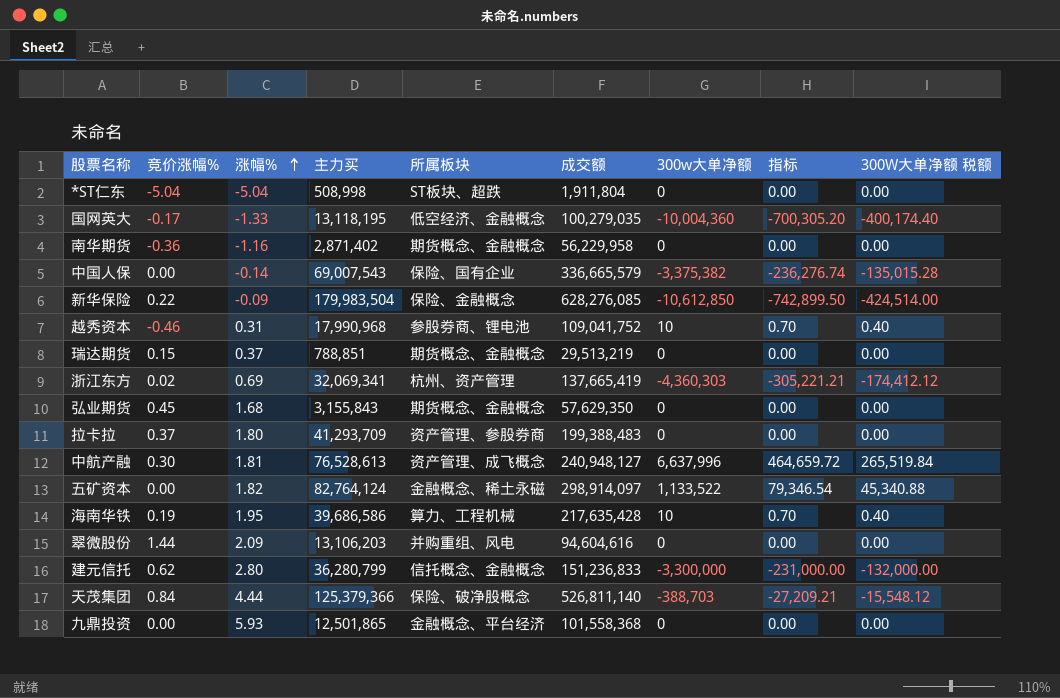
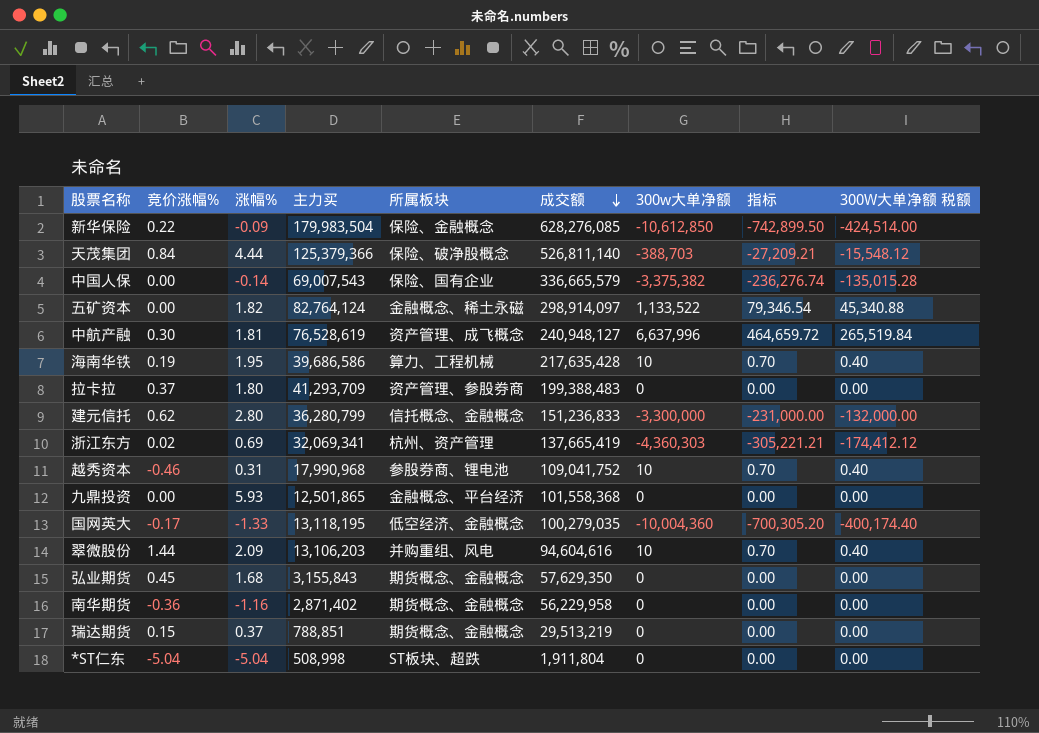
row order: 涨幅% ascending -> 成交额 descending
中航产融 | 主力买: 76,528,613 -> 76,528,619
翠微股份 | 300w大单净额: 0 -> 10
翠微股份 | 指标: 0.00 -> 0.70
翠微股份 | 300W大单净额 税额: 0.00 -> 0.40

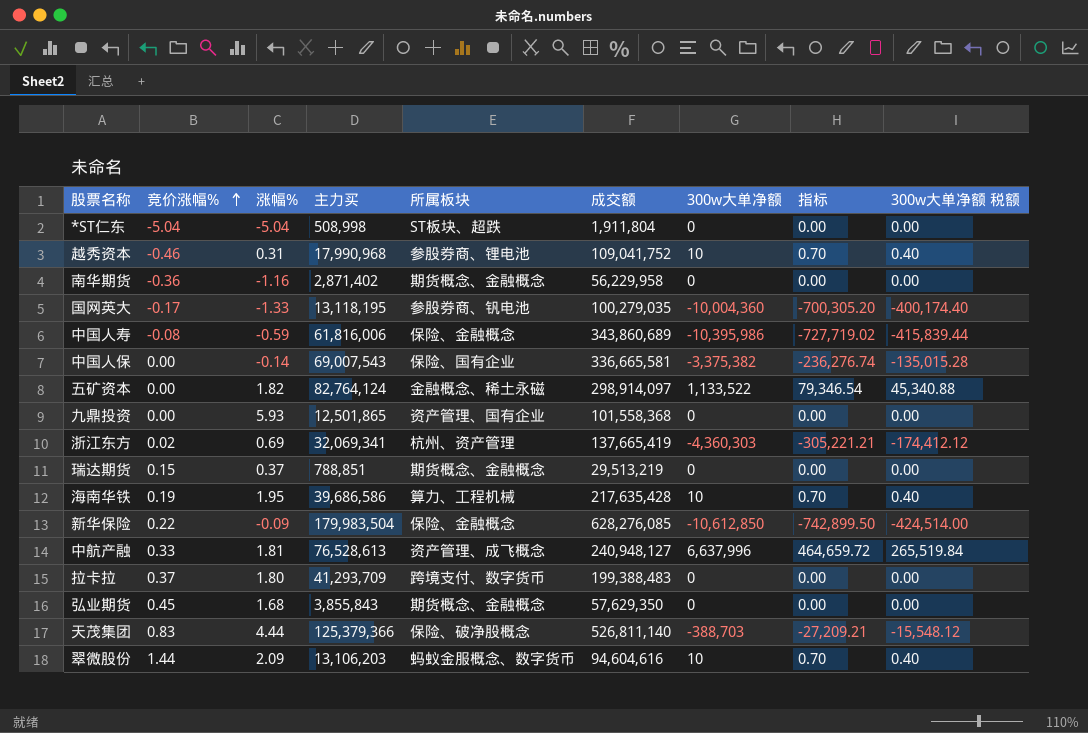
row order: 成交额 descending -> 竞价涨幅% ascending
column name: 300W大单净额 税额 -> 300w大单净额 税额
row 建元信托: 0.62 | 2.80 | 36,280,799 | 信托概念、金融概念 | 151,236,833 | -3,300,000 | -231,000.00 | -132,000.00 -> none
国网英大 | 所属板块: 低空经济、金融概念 -> 参股券商、钒电池
row 中国人寿: none -> -0.08 | -0.59 | 61,816,006 | 保险、金融概念 | 343,860,689 | -10,395,986 | -727,719.02 | -415,839.44
中国人保 | 成交额: 336,665,579 -> 336,665,581
九鼎投资 | 所属板块: 金融概念、平台经济 -> 资产管理、国有企业
中航产融 | 竞价涨幅%: 0.30 -> 0.33
中航产融 | 主力买: 76,528,619 -> 76,528,613
拉卡拉 | 所属板块: 资产管理、参股券商 -> 跨境支付、数字货币
弘业期货 | 主力买: 3,155,843 -> 3,855,843
天茂集团 | 竞价涨幅%: 0.84 -> 0.83
翠微股份 | 所属板块: 并购重组、风电 -> 蚂蚁金服概念、数字货币

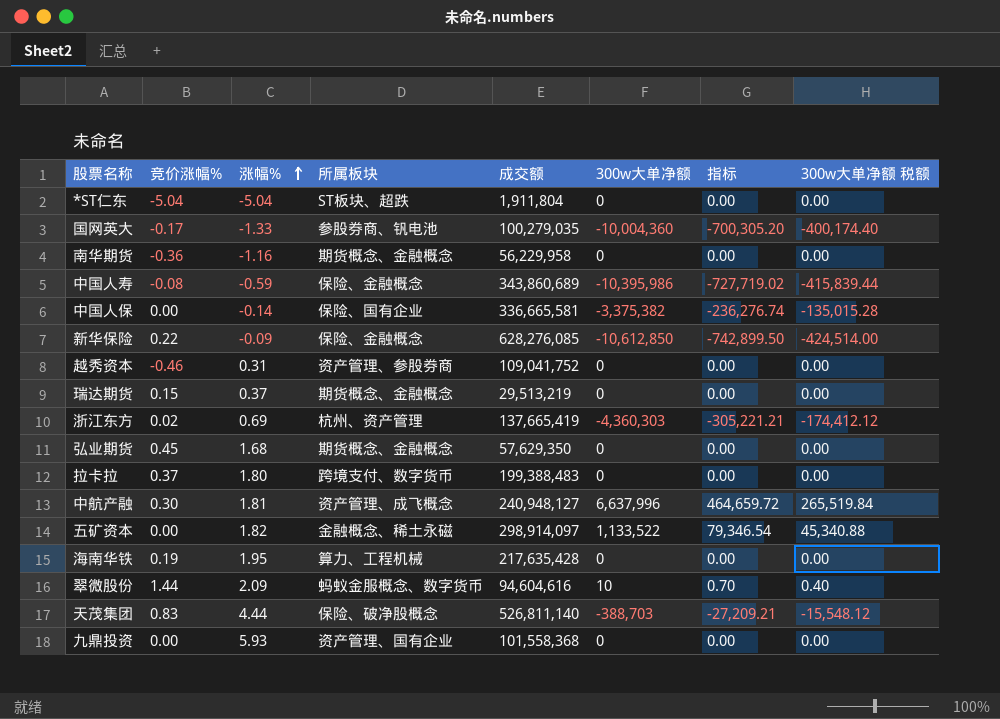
row order: 竞价涨幅% ascending -> 涨幅% ascending
column 主力买 | position: 4 -> none
越秀资本 | 所属板块: 参股券商、锂电池 -> 资产管理、参股券商
越秀资本 | 300w大单净额: 10 -> 0
越秀资本 | 指标: 0.70 -> 0.00
越秀资本 | 300w大单净额 税额: 0.40 -> 0.00
中航产融 | 竞价涨幅%: 0.33 -> 0.30
海南华铁 | 300w大单净额: 10 -> 0
海南华铁 | 指标: 0.70 -> 0.00
海南华铁 | 300w大单净额 税额: 0.40 -> 0.00

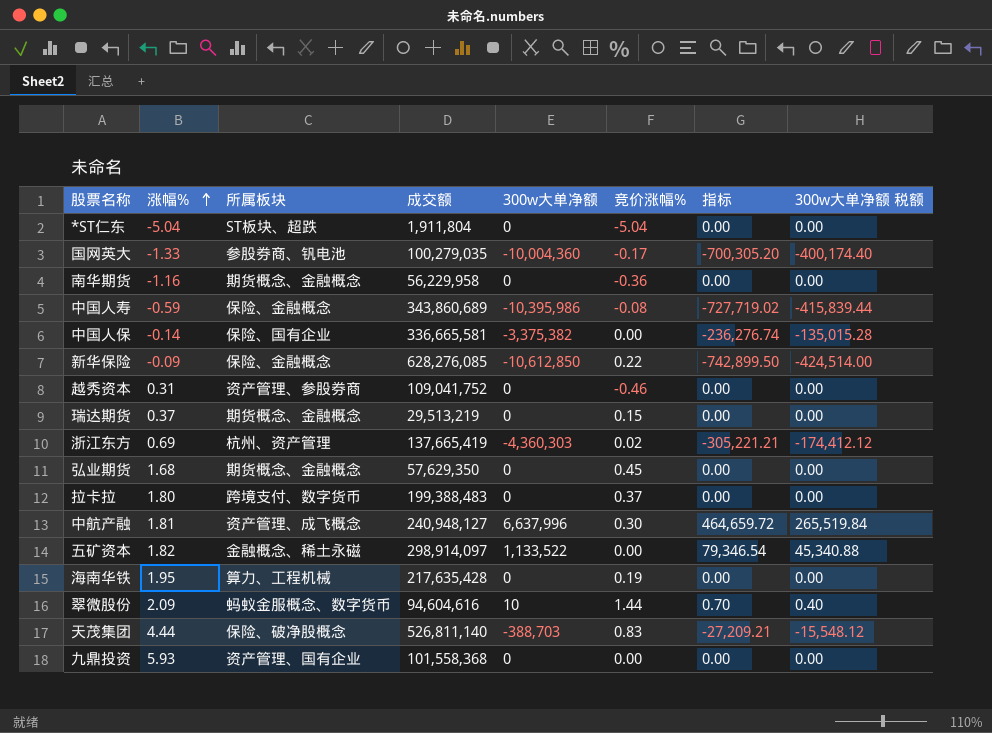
column 竞价涨幅% | position: 2 -> 6

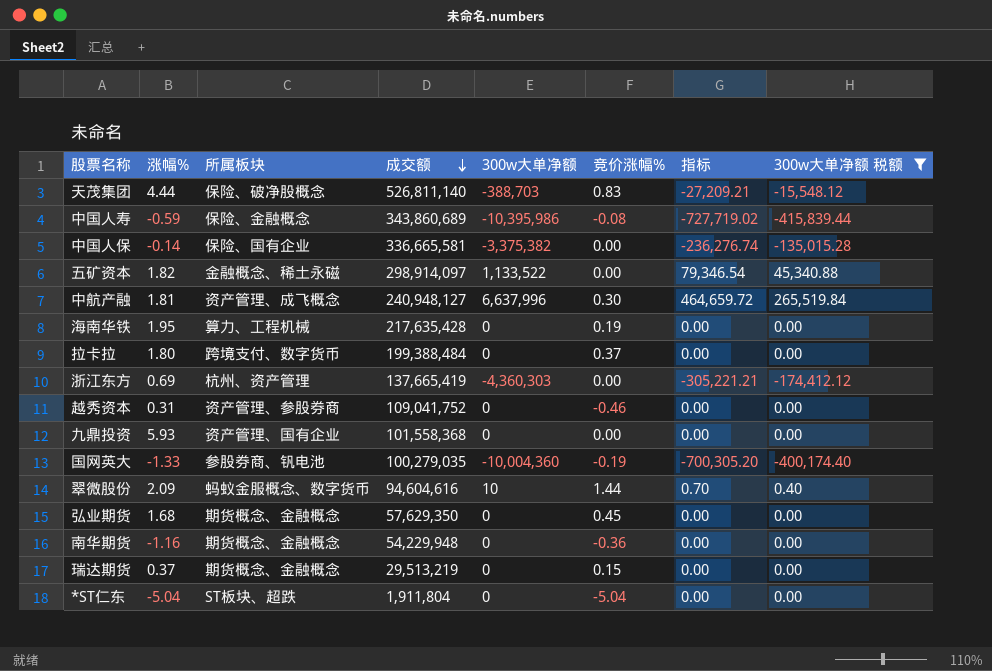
filter: none -> 300w大单净额 税额 != -424,514.00
row order: 涨幅% ascending -> 成交额 descending
拉卡拉 | 成交额: 199,388,483 -> 199,388,484
浙江东方 | 竞价涨幅%: 0.02 -> 0.00
国网英大 | 竞价涨幅%: -0.17 -> -0.19
南华期货 | 成交额: 56,229,958 -> 54,229,948

